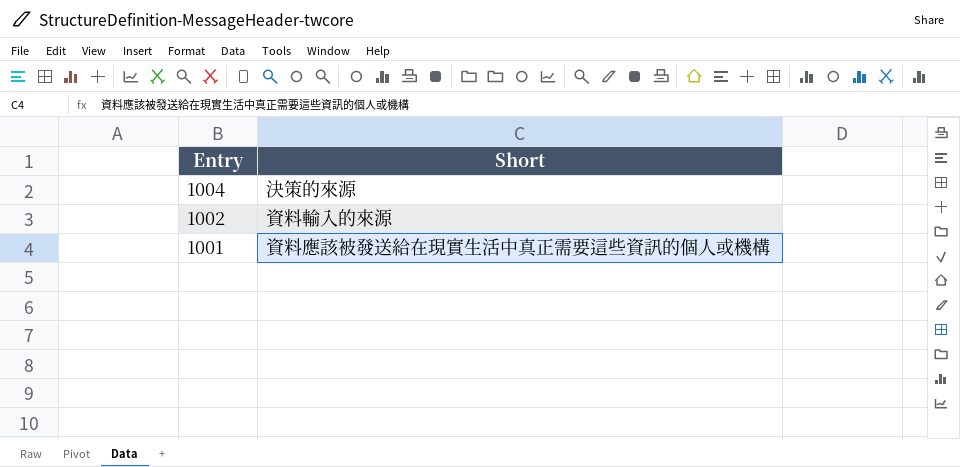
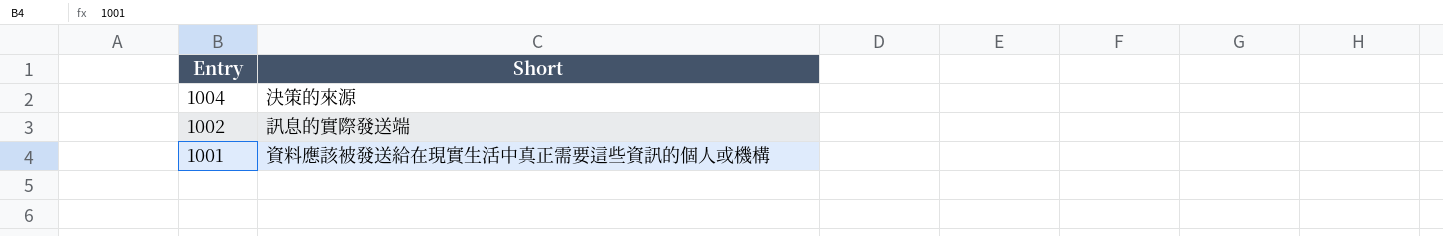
1002 | Short: 資料輸入的來源 -> 訊息的實際發送端

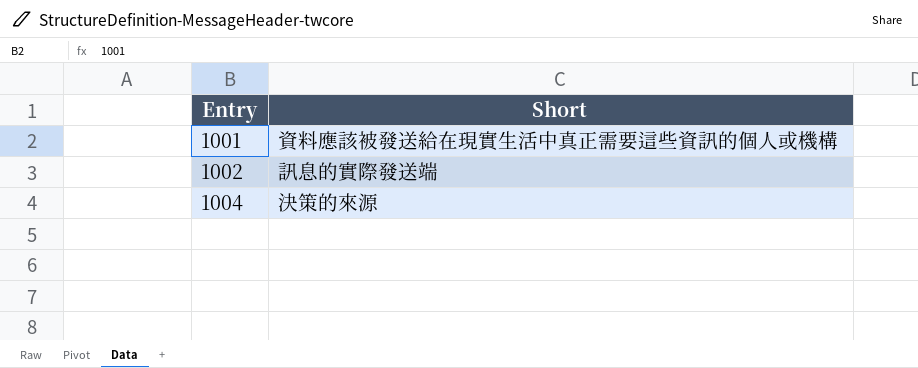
row order: Entry descending -> Entry ascending

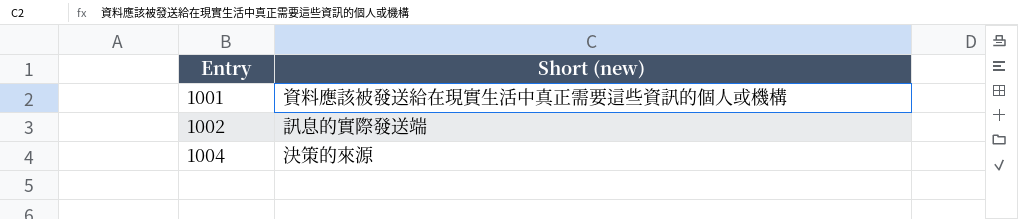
column name: Short -> Short (new)

